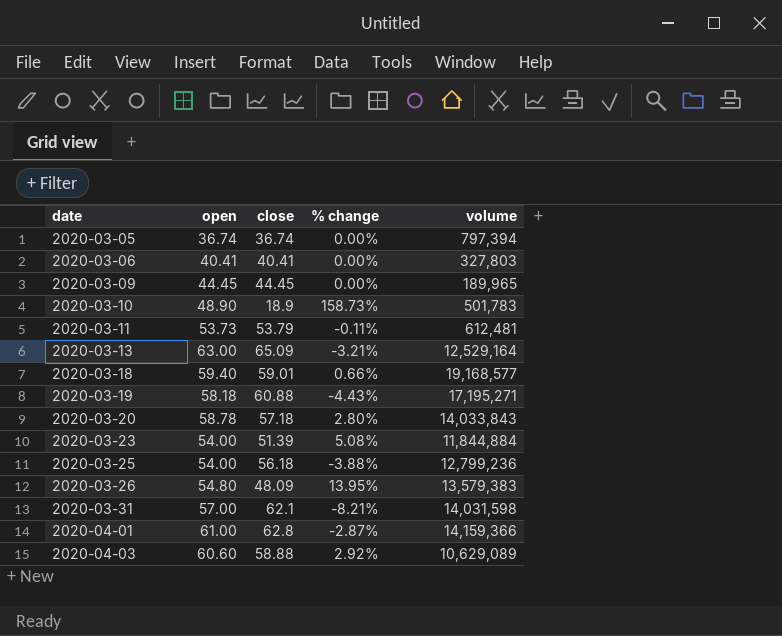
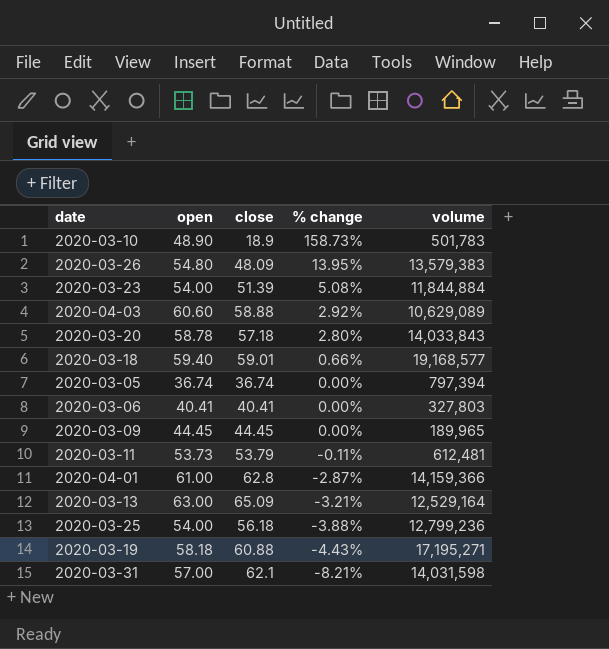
row order: date ascending -> % change descending

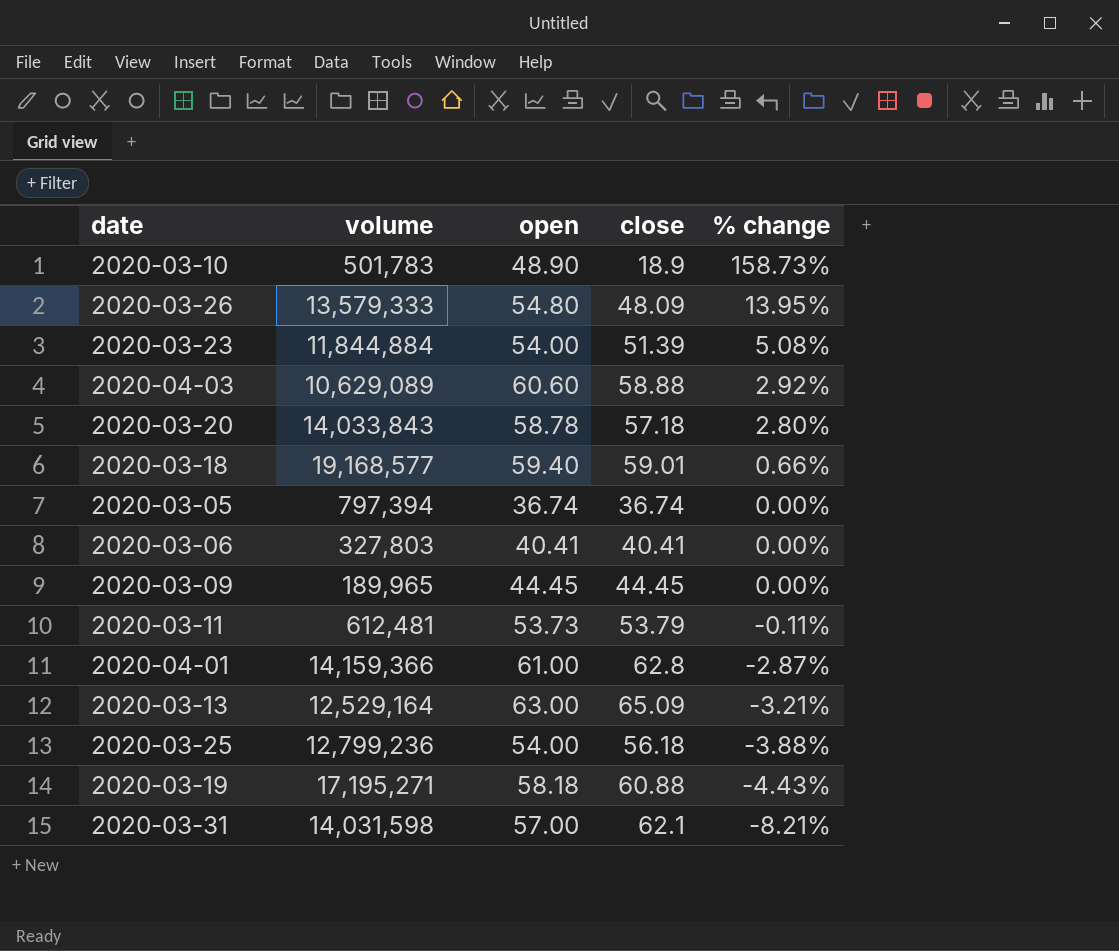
column volume | position: 5 -> 2
2020-03-26 | volume: 13,579,383 -> 13,579,333

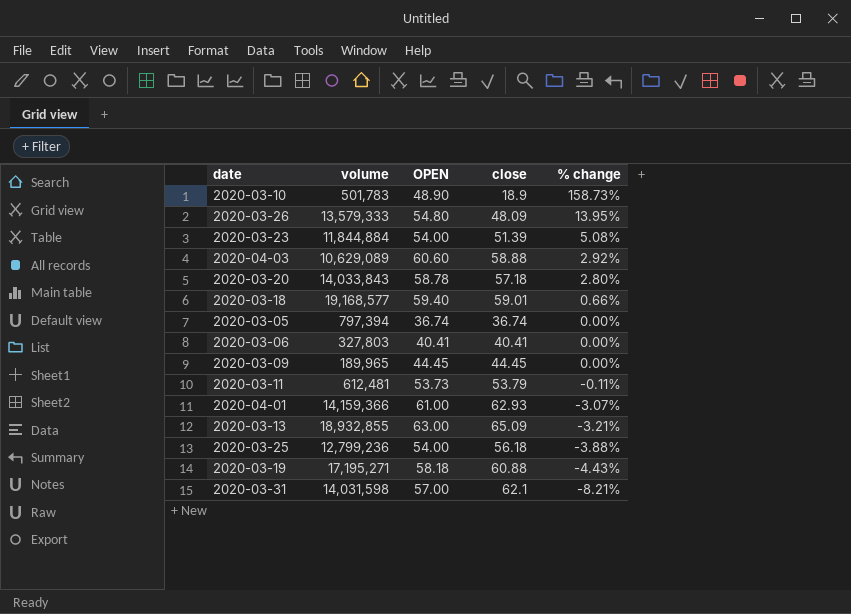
column name: open -> OPEN
2020-04-01 | close: 62.8 -> 62.93
2020-04-01 | % change: -2.87% -> -3.07%
2020-03-13 | volume: 12,529,164 -> 18,932,855

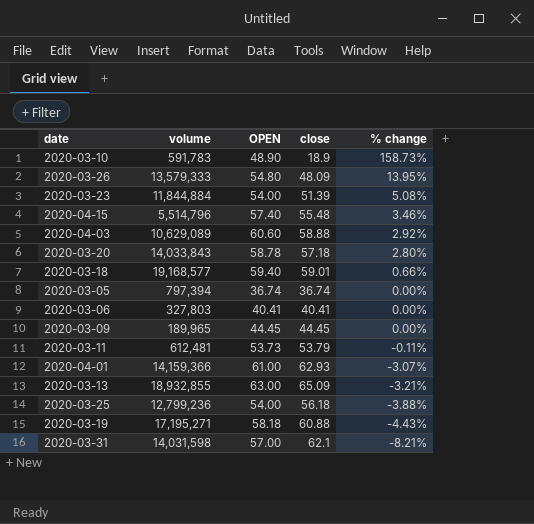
2020-03-10 | volume: 501,783 -> 591,783
row 2020-04-15: none -> 5,514,796 | 57.40 | 55.48 | 3.46%

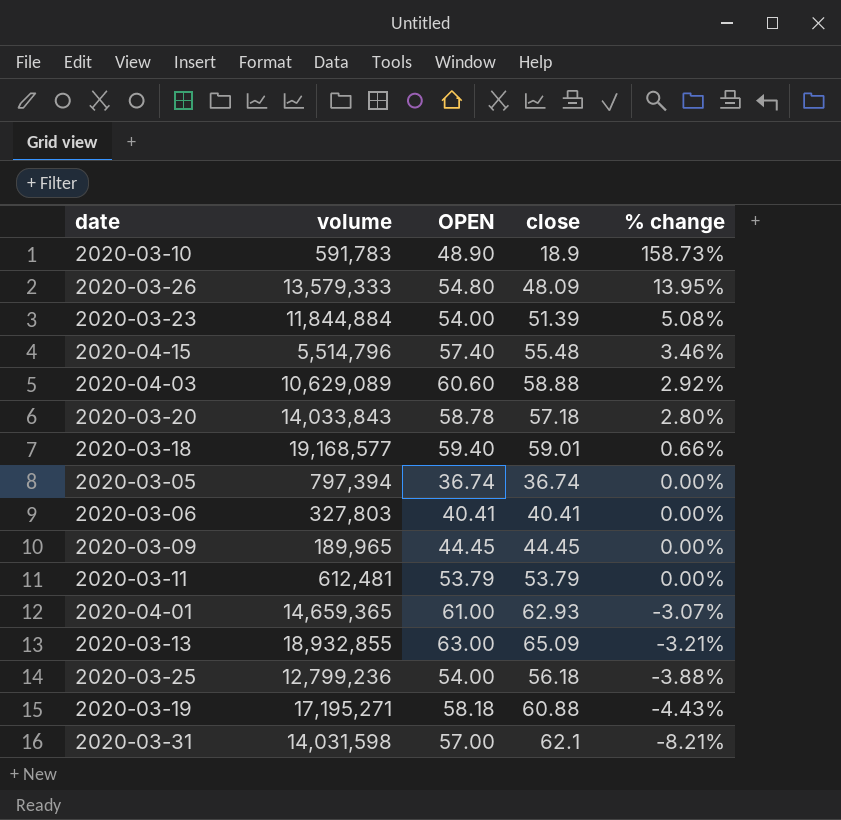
2020-03-11 | OPEN: 53.73 -> 53.79
2020-03-11 | % change: -0.11% -> 0.00%
2020-04-01 | volume: 14,159,366 -> 14,659,365

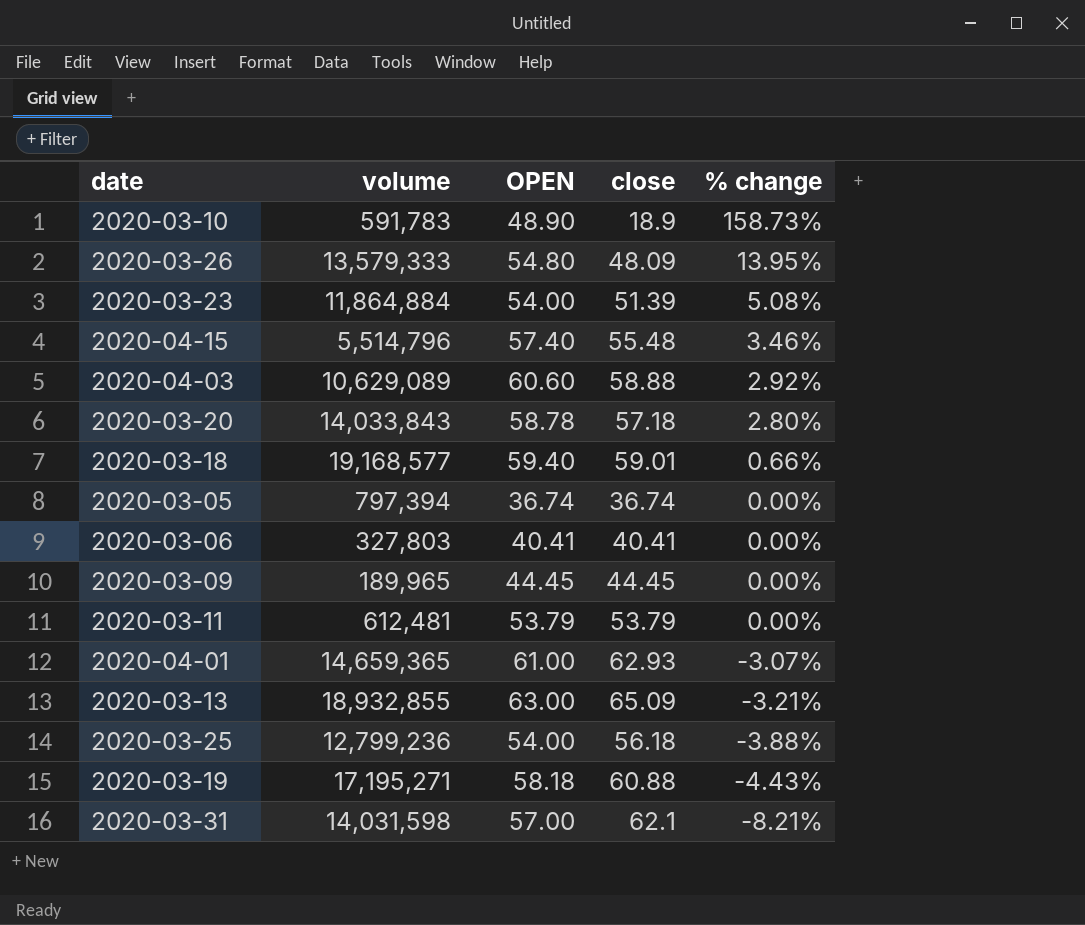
2020-03-23 | volume: 11,844,884 -> 11,864,884

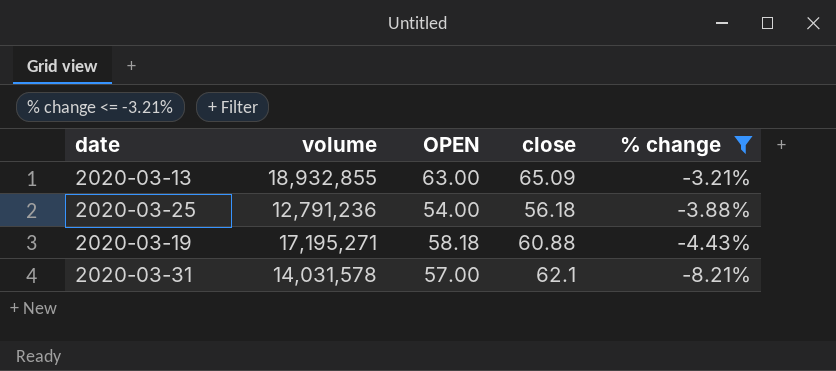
filter: none -> % change <= -3.21%
2020-03-25 | volume: 12,799,236 -> 12,791,236
2020-03-31 | volume: 14,031,598 -> 14,031,578

